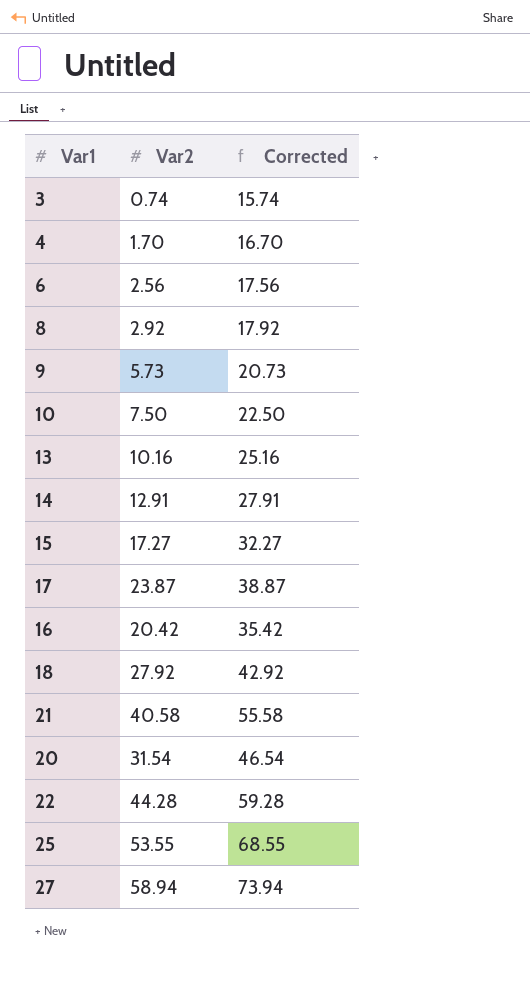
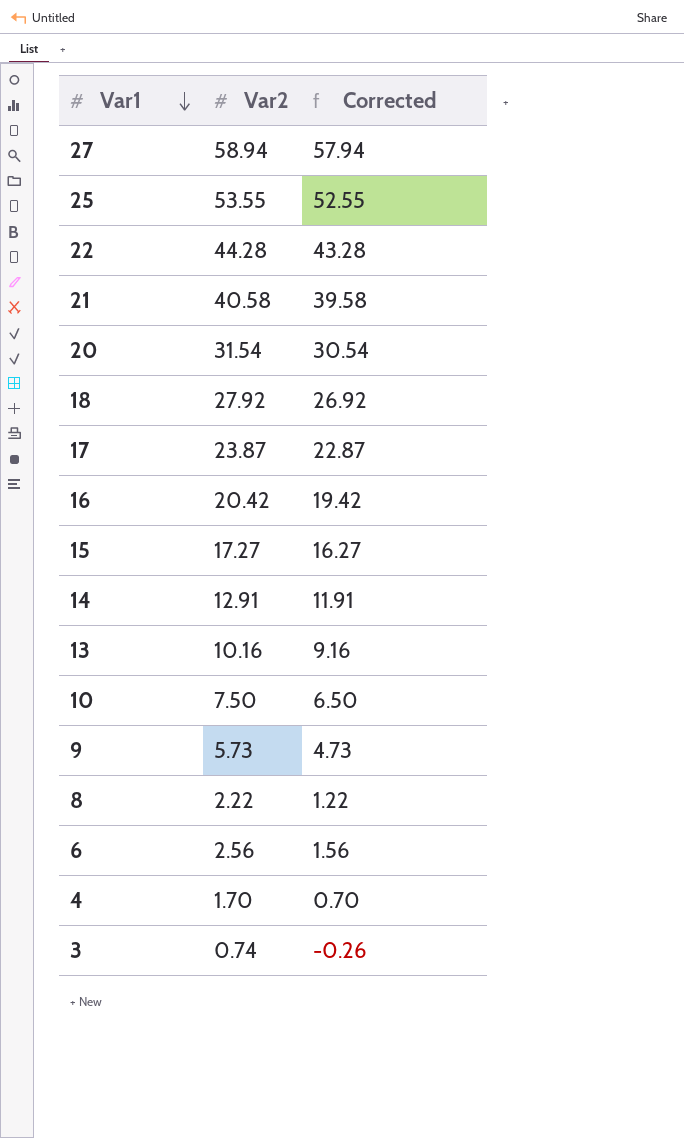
row order: none -> Var1 descending
column Corrected | formula: [Var2] + 15 -> [Var2] - 1
8 | Var2: 2.92 -> 2.22

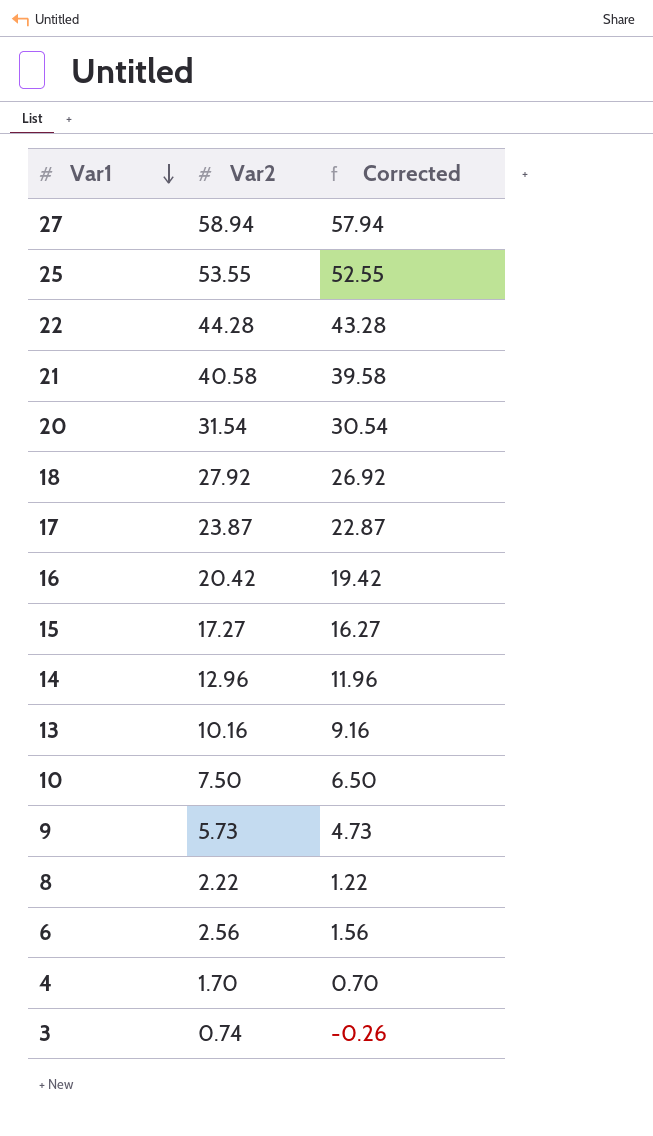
14 | Var2: 12.91 -> 12.96
14 | Corrected: 11.91 -> 11.96

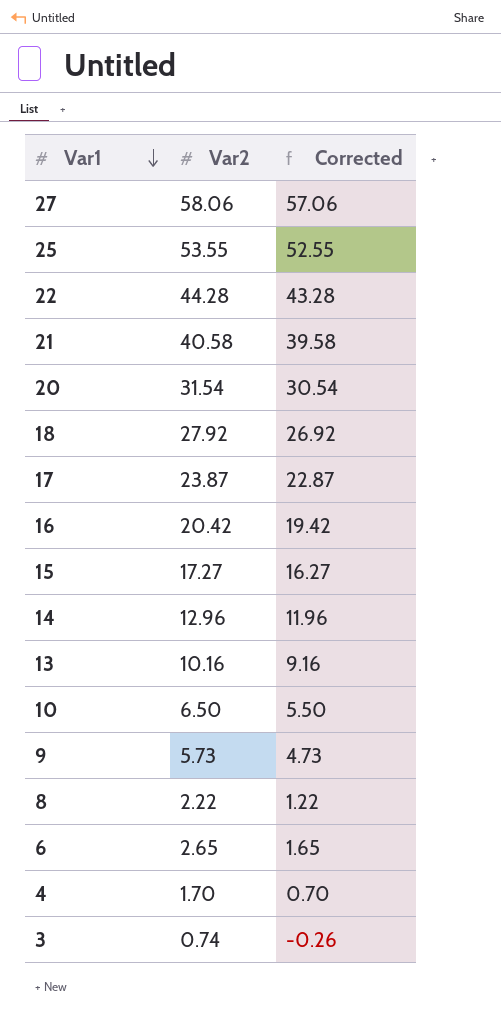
27 | Var2: 58.94 -> 58.06
27 | Corrected: 57.94 -> 57.06
10 | Var2: 7.50 -> 6.50
10 | Corrected: 6.50 -> 5.50
6 | Var2: 2.56 -> 2.65
6 | Corrected: 1.56 -> 1.65

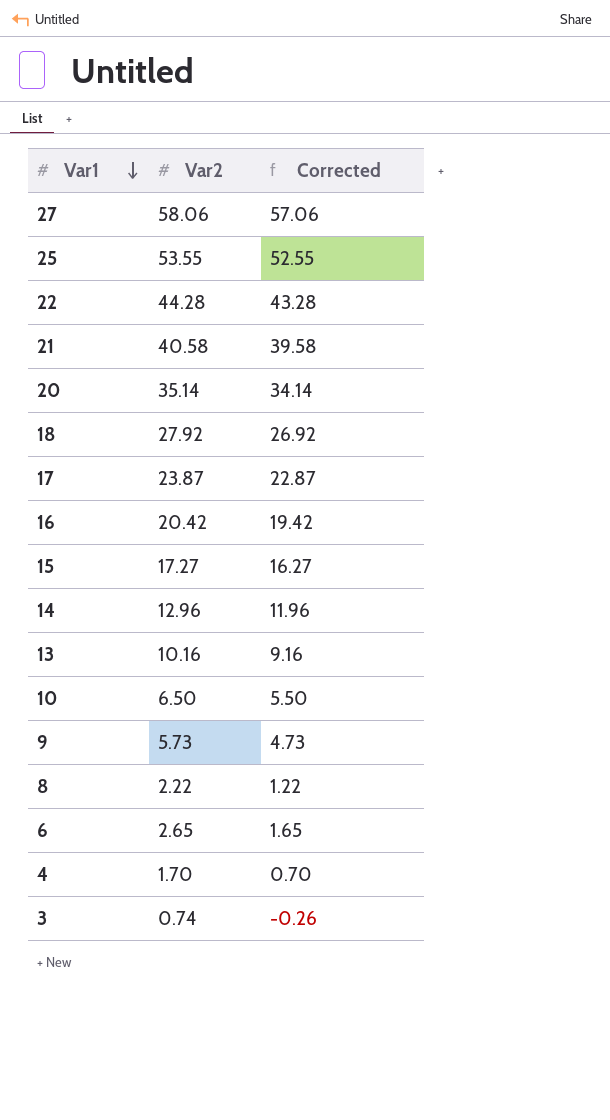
20 | Var2: 31.54 -> 35.14
20 | Corrected: 30.54 -> 34.14

